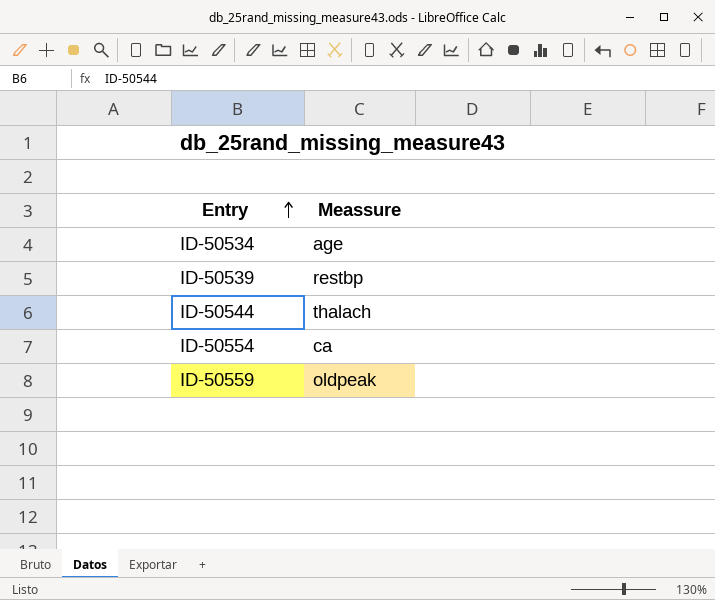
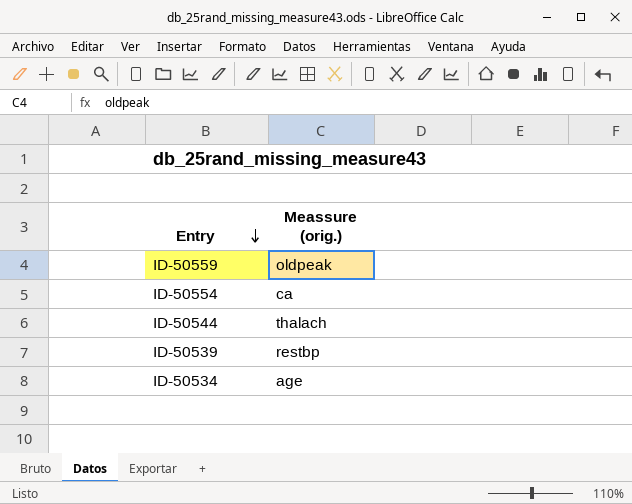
row order: Entry ascending -> Entry descending
column name: Meassure -> Meassure (orig.)

